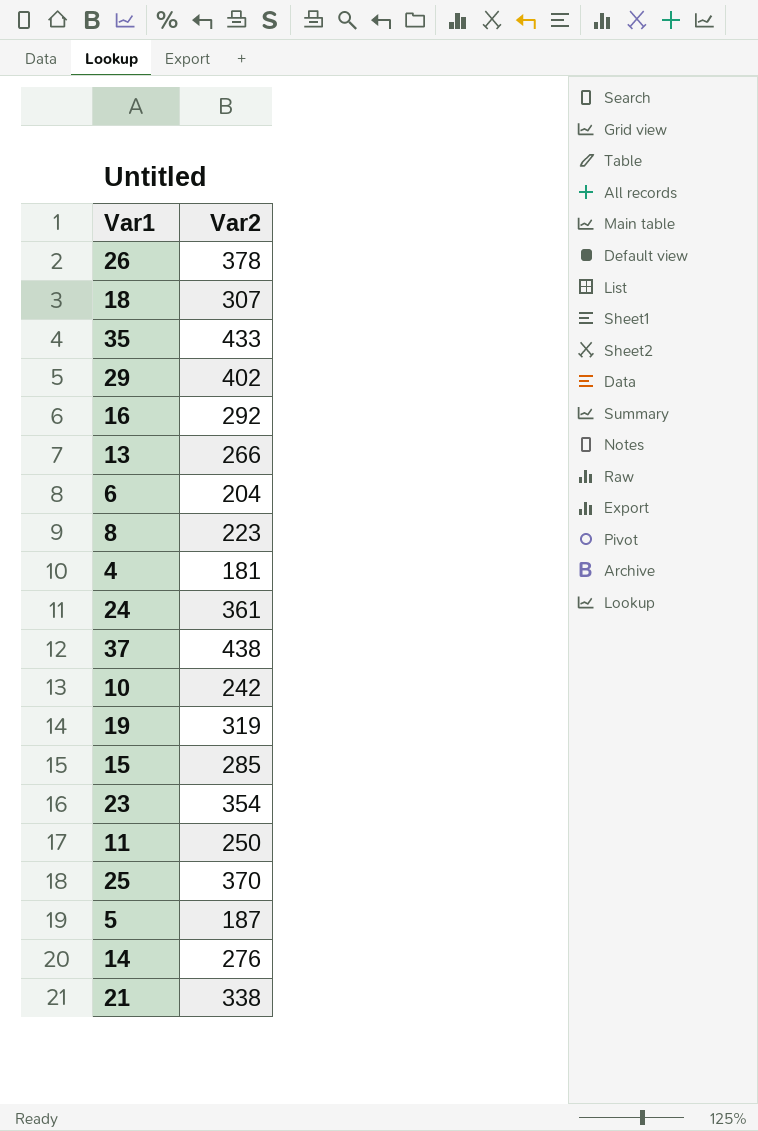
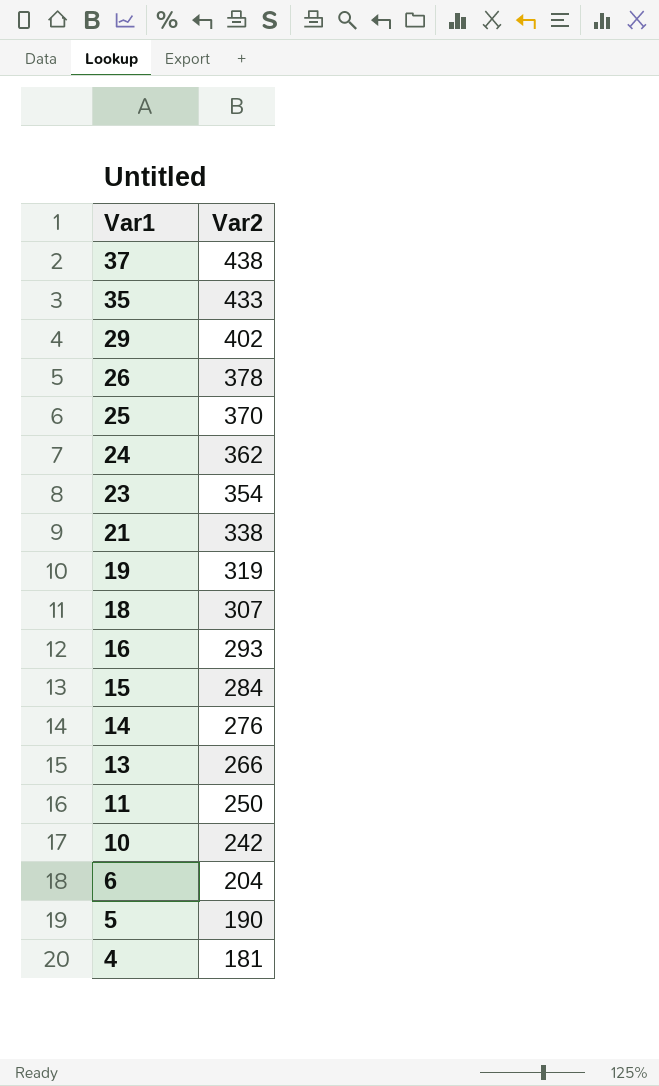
row order: none -> Var1 descending
row 8: 223 -> none
24 | Var2: 361 -> 362
16 | Var2: 292 -> 293
15 | Var2: 285 -> 284
5 | Var2: 187 -> 190

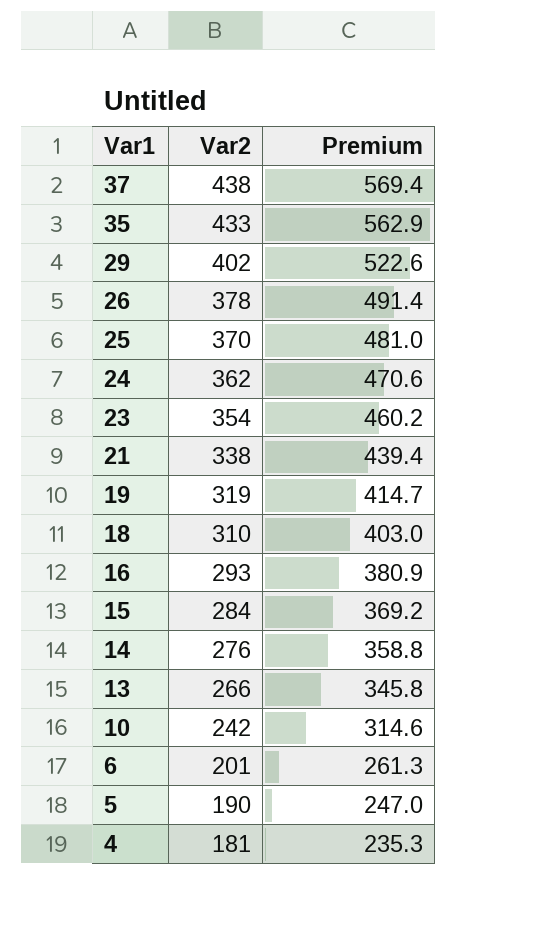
column Premium | formula: none -> [Var2] * 1.3
row 11: 250 -> none
18 | Var2: 307 -> 310
6 | Var2: 204 -> 201

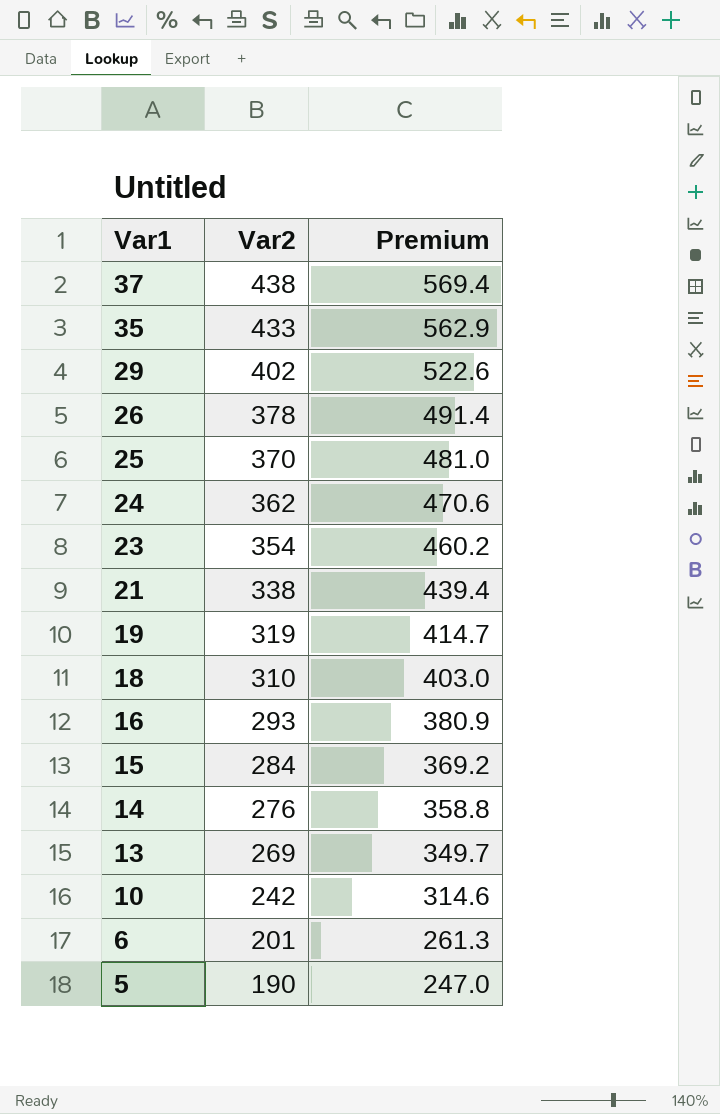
row 4: 181 | 235.3 -> none
13 | Var2: 266 -> 269
13 | Premium: 345.8 -> 349.7

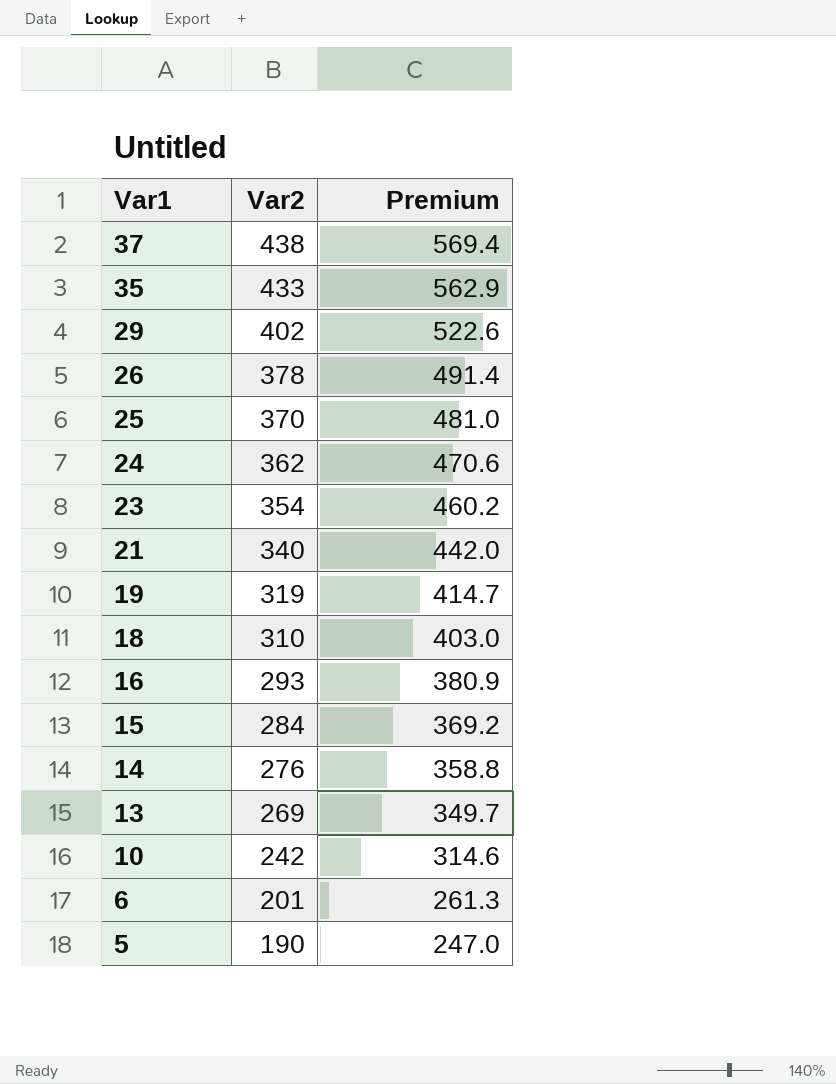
21 | Var2: 338 -> 340
21 | Premium: 439.4 -> 442.0

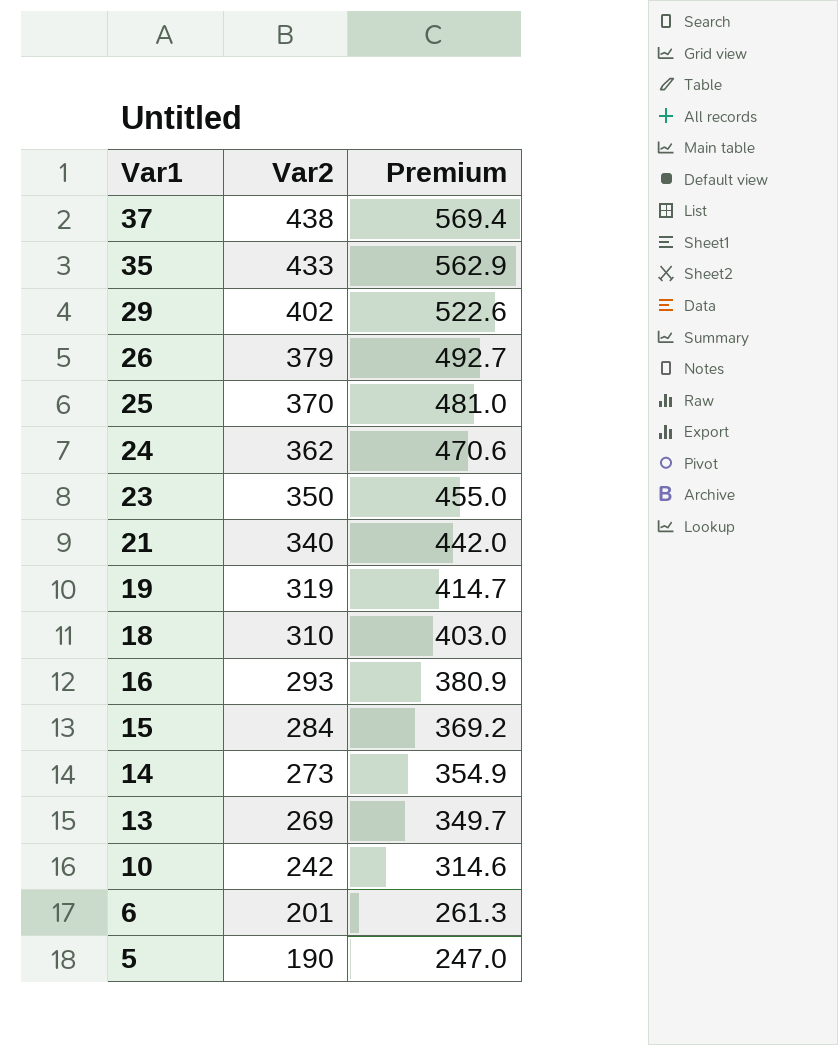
26 | Var2: 378 -> 379
26 | Premium: 491.4 -> 492.7
23 | Var2: 354 -> 350
23 | Premium: 460.2 -> 455.0
14 | Var2: 276 -> 273
14 | Premium: 358.8 -> 354.9

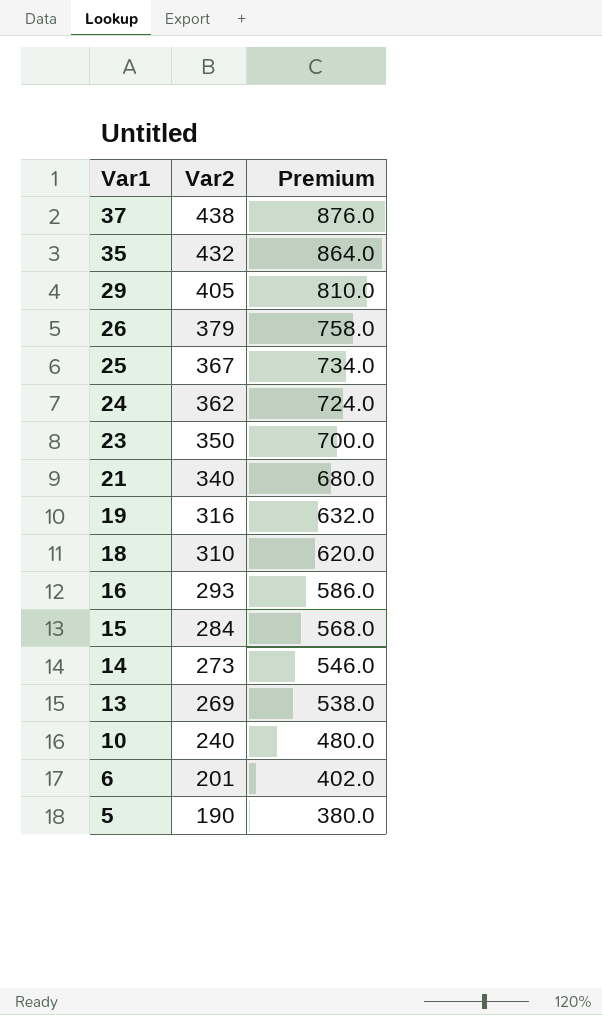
column Premium | formula: [Var2] * 1.3 -> [Var2] * 2
35 | Var2: 433 -> 432
29 | Var2: 402 -> 405
25 | Var2: 370 -> 367
19 | Var2: 319 -> 316
10 | Var2: 242 -> 240

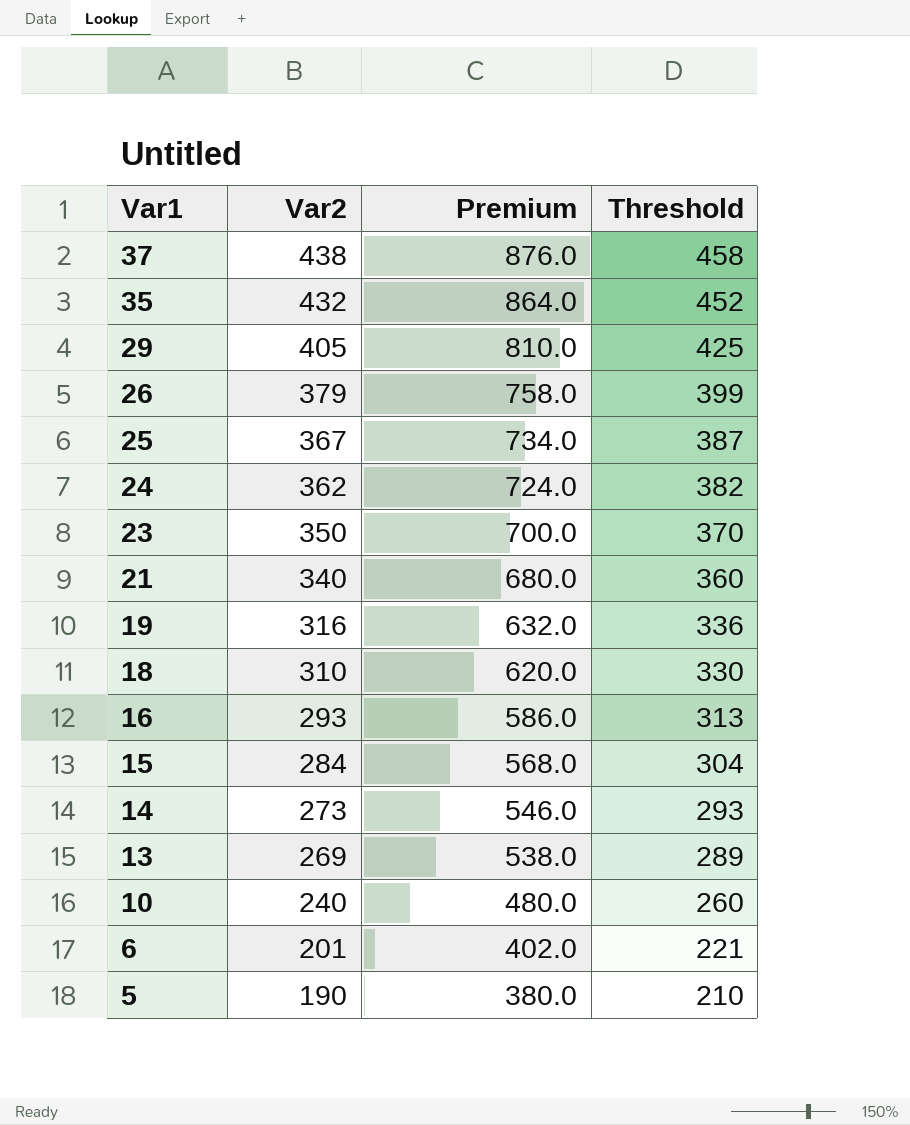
column Threshold | formula: none -> [Var2] + 20

